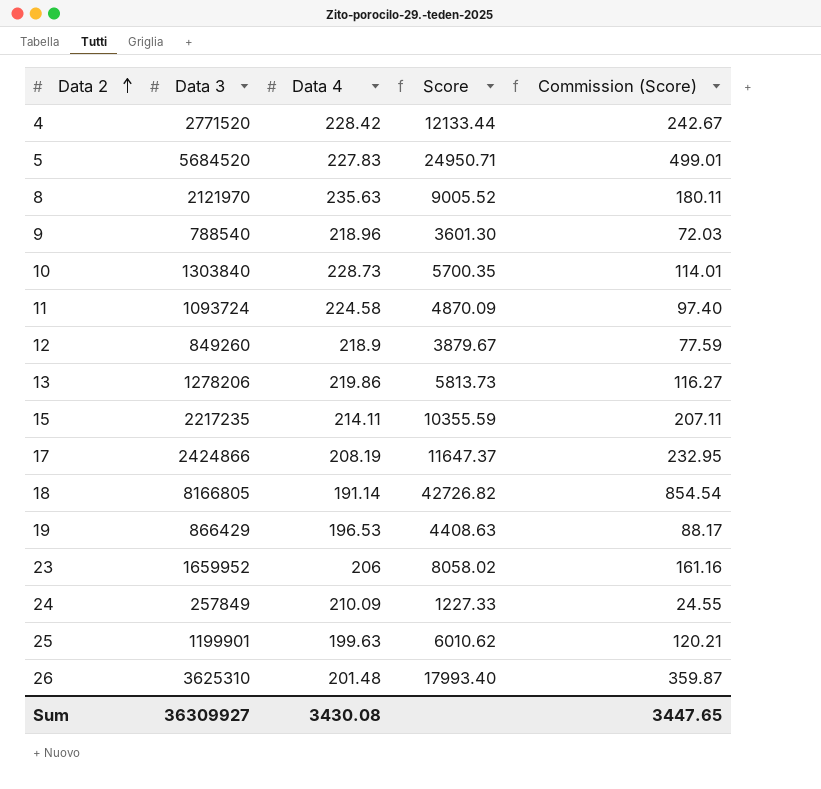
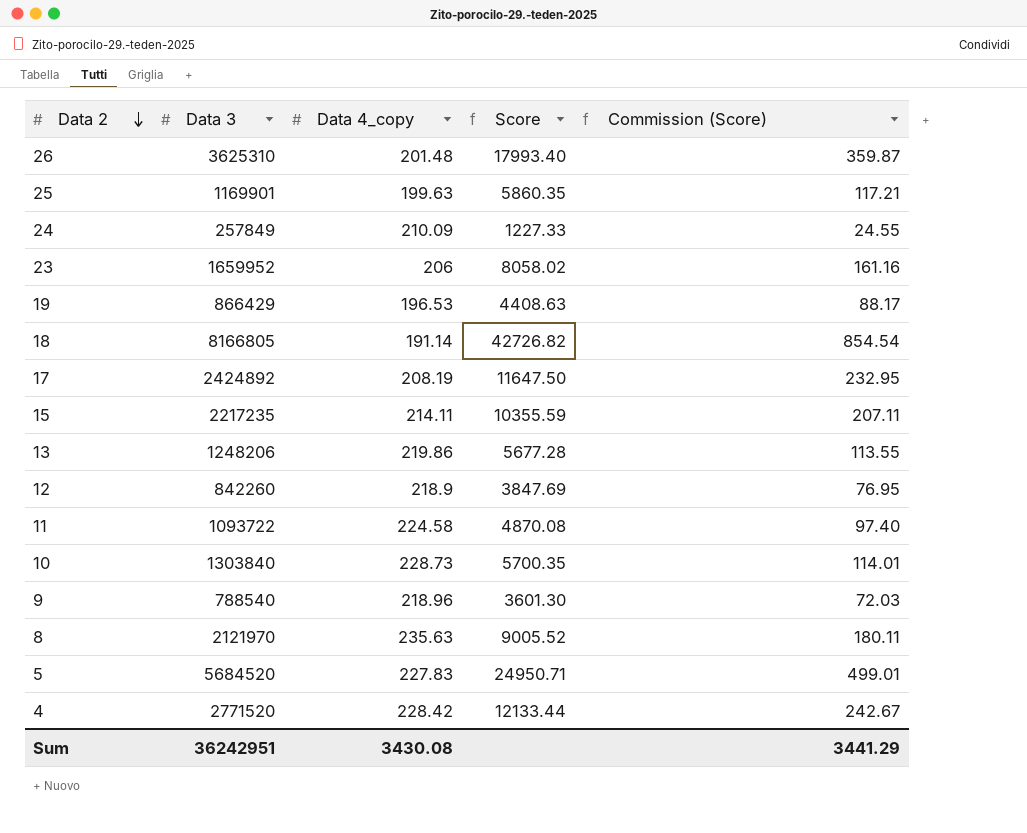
row order: Data 2 ascending -> Data 2 descending
column name: Data 4 -> Data 4_copy
25 | Data 3: 1199901 -> 1169901
25 | Score: 6010.62 -> 5860.35
25 | Commission (Score): 120.21 -> 117.21
17 | Data 3: 2424866 -> 2424892
17 | Score: 11647.37 -> 11647.50
13 | Data 3: 1278206 -> 1248206
13 | Score: 5813.73 -> 5677.28
13 | Commission (Score): 116.27 -> 113.55
12 | Data 3: 849260 -> 842260
12 | Score: 3879.67 -> 3847.69
12 | Commission (Score): 77.59 -> 76.95
11 | Data 3: 1093724 -> 1093722
11 | Score: 4870.09 -> 4870.08
Sum | Data 3: 36309927 -> 36242951
Sum | Commission (Score): 3447.65 -> 3441.29

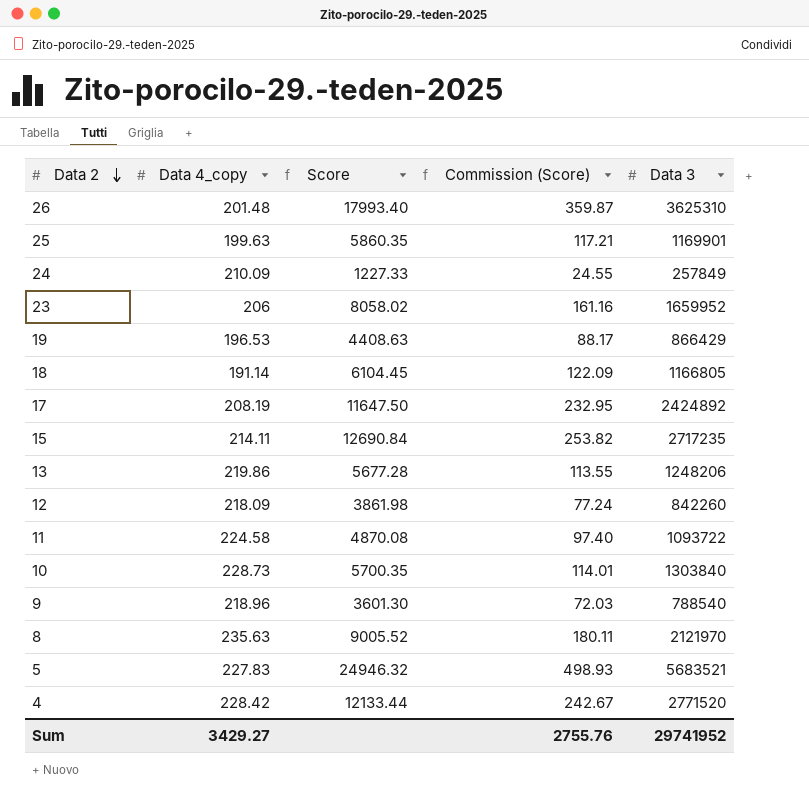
column Data 3 | position: 2 -> 5
18 | Score: 42726.82 -> 6104.45
18 | Commission (Score): 854.54 -> 122.09
18 | Data 3: 8166805 -> 1166805
15 | Score: 10355.59 -> 12690.84
15 | Commission (Score): 207.11 -> 253.82
15 | Data 3: 2217235 -> 2717235
12 | Data 4_copy: 218.9 -> 218.09
12 | Score: 3847.69 -> 3861.98
12 | Commission (Score): 76.95 -> 77.24
5 | Score: 24950.71 -> 24946.32
5 | Commission (Score): 499.01 -> 498.93
5 | Data 3: 5684520 -> 5683521
Sum | Data 4_copy: 3430.08 -> 3429.27
Sum | Commission (Score): 3441.29 -> 2755.76
Sum | Data 3: 36242951 -> 29741952

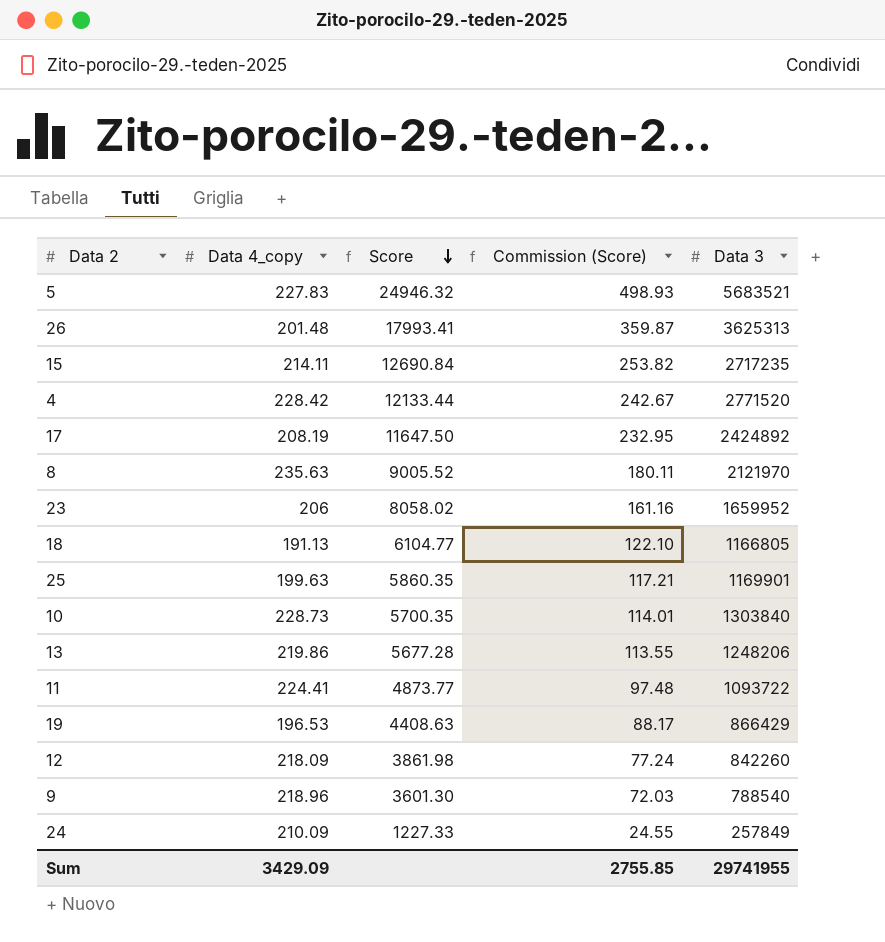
row order: Data 2 descending -> Score descending
26 | Score: 17993.40 -> 17993.41
26 | Data 3: 3625310 -> 3625313
18 | Data 4_copy: 191.14 -> 191.13
18 | Score: 6104.45 -> 6104.77
18 | Commission (Score): 122.09 -> 122.10
11 | Data 4_copy: 224.58 -> 224.41
11 | Score: 4870.08 -> 4873.77
11 | Commission (Score): 97.40 -> 97.48
Sum | Data 4_copy: 3429.27 -> 3429.09
Sum | Commission (Score): 2755.76 -> 2755.85
Sum | Data 3: 29741952 -> 29741955

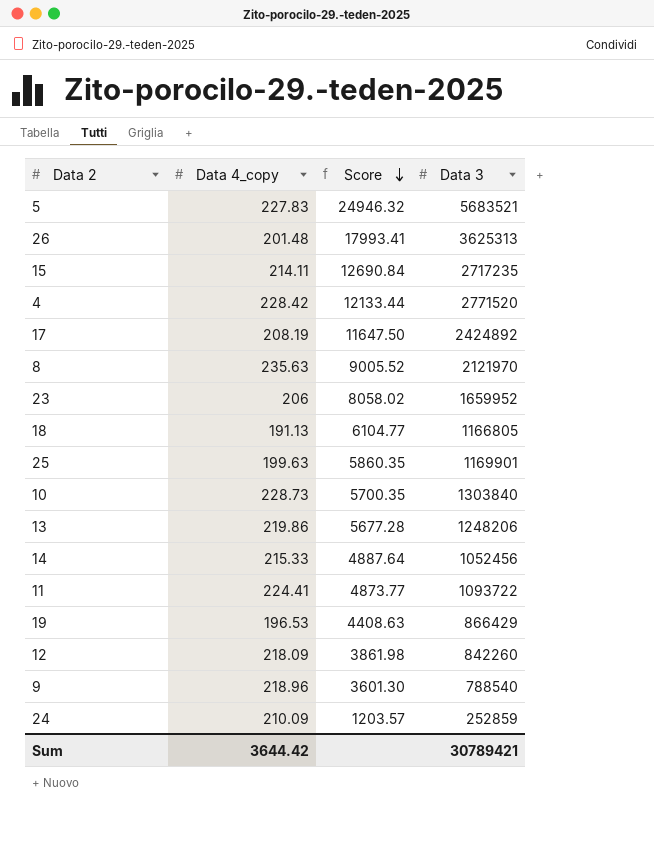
column Commission (Score) | formula: [Score] * 0.02 -> none
row 14: none -> 215.33 | 4887.64 | 1052456
24 | Score: 1227.33 -> 1203.57
24 | Data 3: 257849 -> 252859
Sum | Data 4_copy: 3429.09 -> 3644.42
Sum | Data 3: 29741955 -> 30789421

